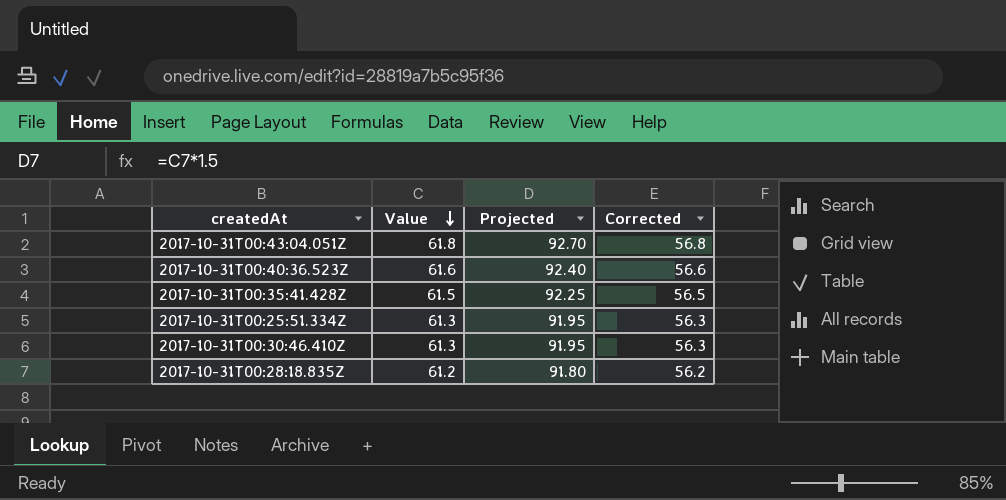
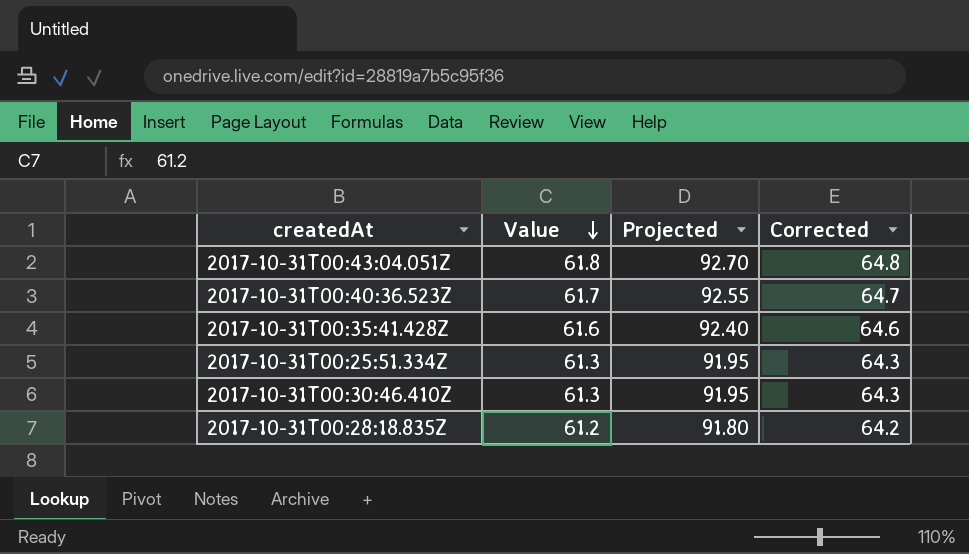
column Corrected | formula: [Value] - 5 -> [Value] + 3
2017-10-31T00:40:36.523Z | Value: 61.6 -> 61.7
2017-10-31T00:40:36.523Z | Projected: 92.40 -> 92.55
2017-10-31T00:35:41.428Z | Value: 61.5 -> 61.6
2017-10-31T00:35:41.428Z | Projected: 92.25 -> 92.40

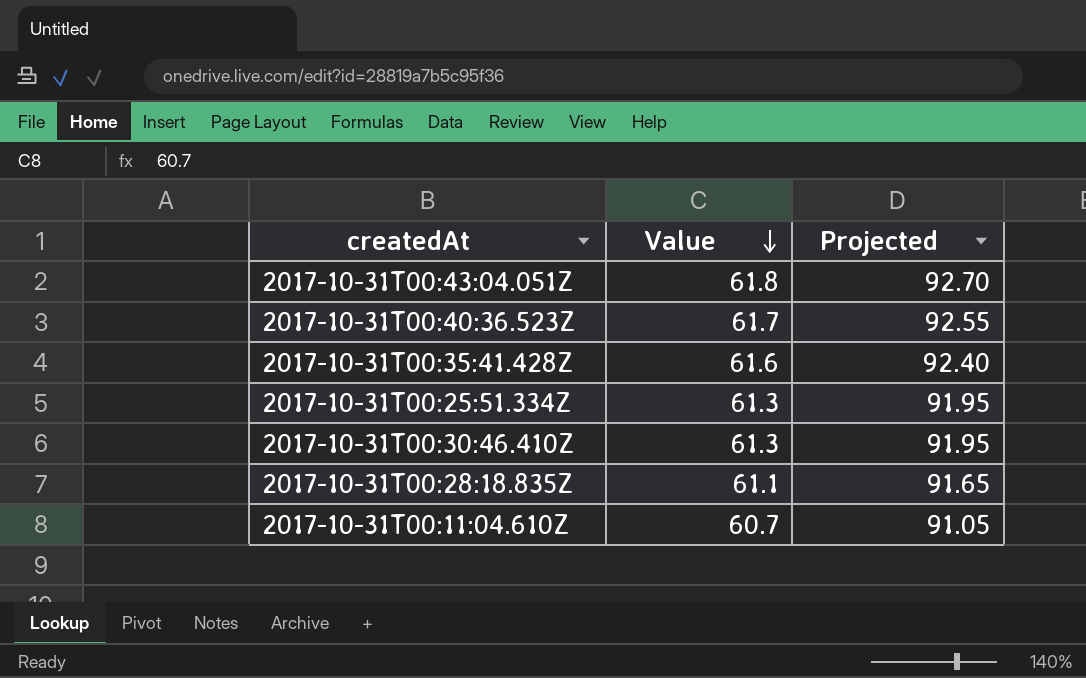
column Corrected | formula: [Value] + 3 -> none
2017-10-31T00:28:18.835Z | Value: 61.2 -> 61.1
2017-10-31T00:28:18.835Z | Projected: 91.80 -> 91.65
row 2017-10-31T00:11:04.610Z: none -> 60.7 | 91.05

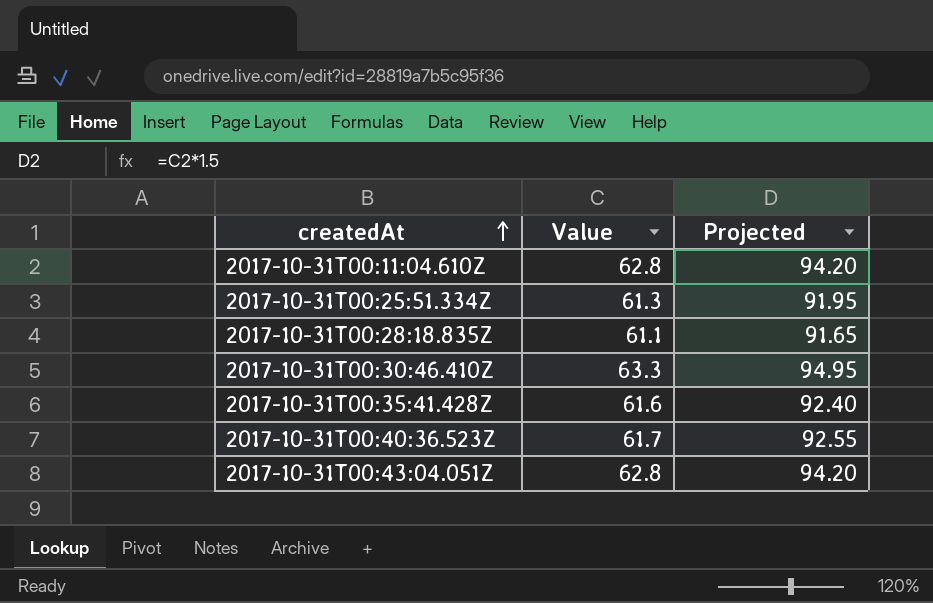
row order: Value descending -> createdAt ascending
2017-10-31T00:11:04.610Z | Value: 60.7 -> 62.8
2017-10-31T00:11:04.610Z | Projected: 91.05 -> 94.20
2017-10-31T00:30:46.410Z | Value: 61.3 -> 63.3
2017-10-31T00:30:46.410Z | Projected: 91.95 -> 94.95
2017-10-31T00:43:04.051Z | Value: 61.8 -> 62.8
2017-10-31T00:43:04.051Z | Projected: 92.70 -> 94.20

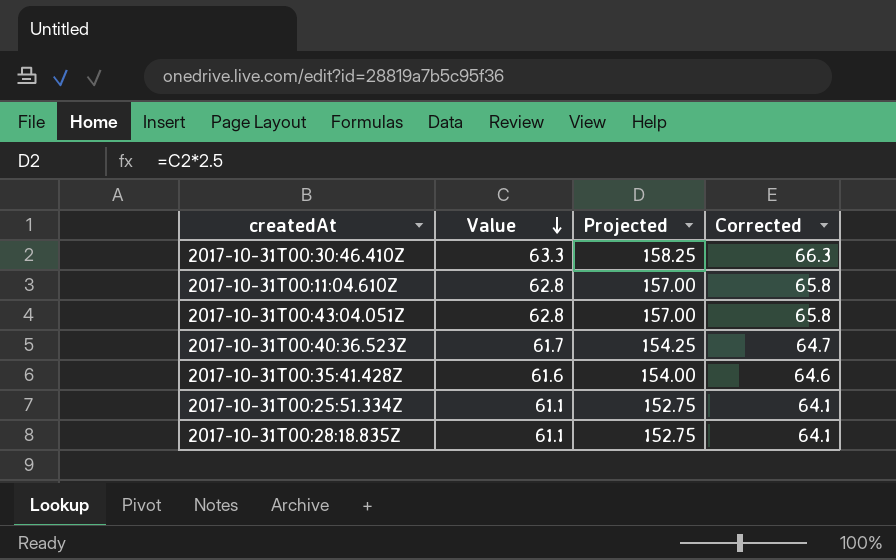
row order: createdAt ascending -> Value descending
column Projected | formula: [Value] * 1.5 -> [Value] * 2.5
column Corrected | formula: none -> [Value] + 3
2017-10-31T00:25:51.334Z | Value: 61.3 -> 61.1

